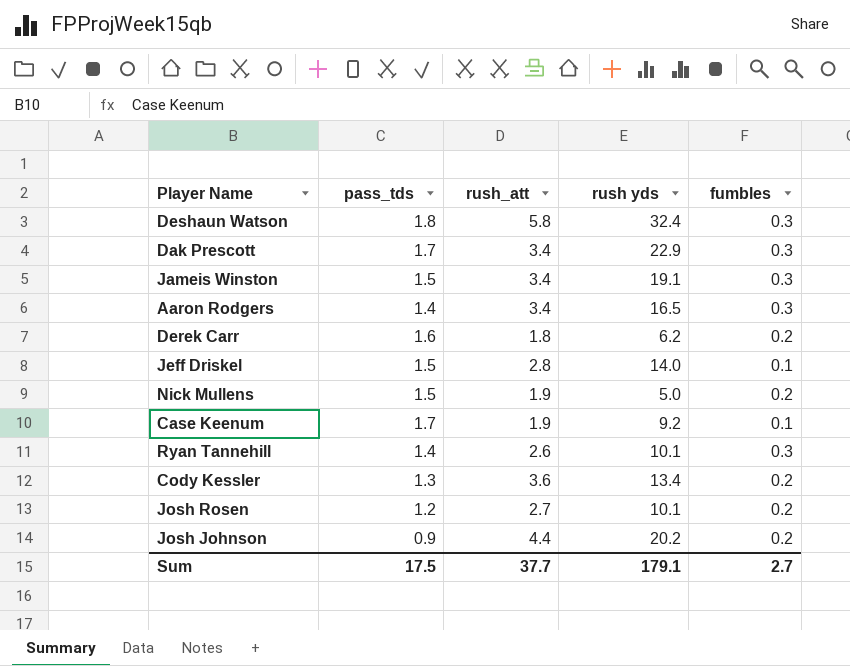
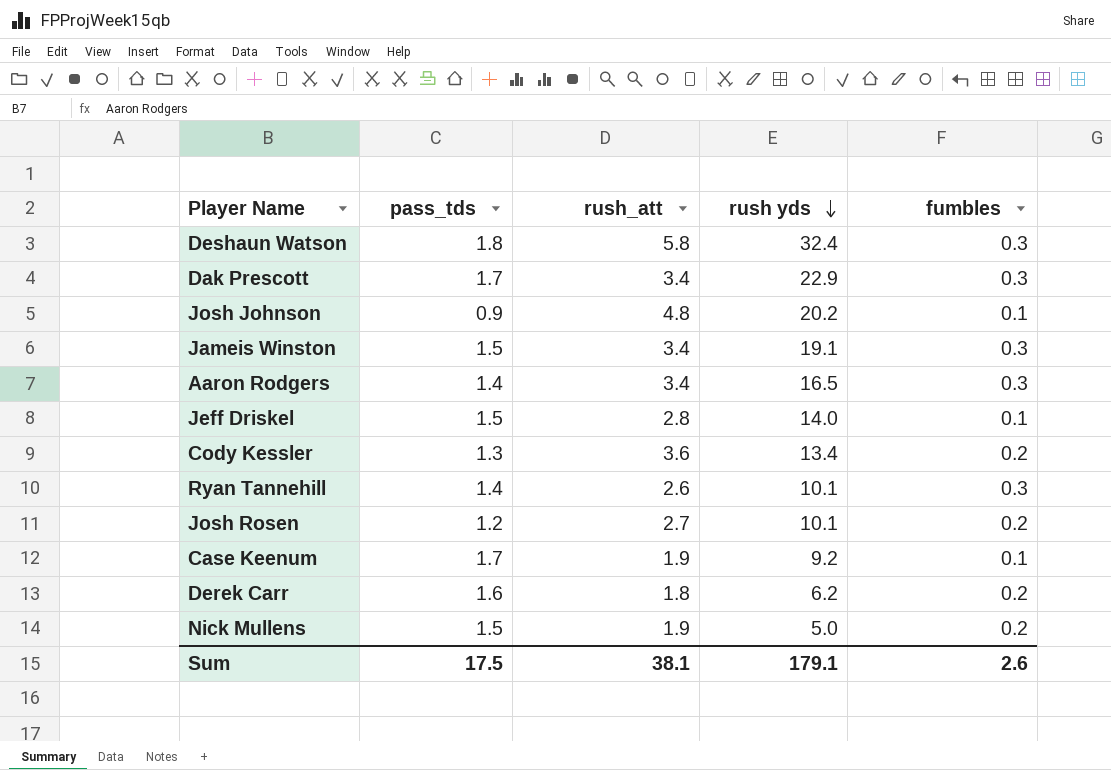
row order: none -> rush yds descending
Josh Johnson | rush_att: 4.4 -> 4.8
Josh Johnson | fumbles: 0.2 -> 0.1
Sum | rush_att: 37.7 -> 38.1
Sum | fumbles: 2.7 -> 2.6

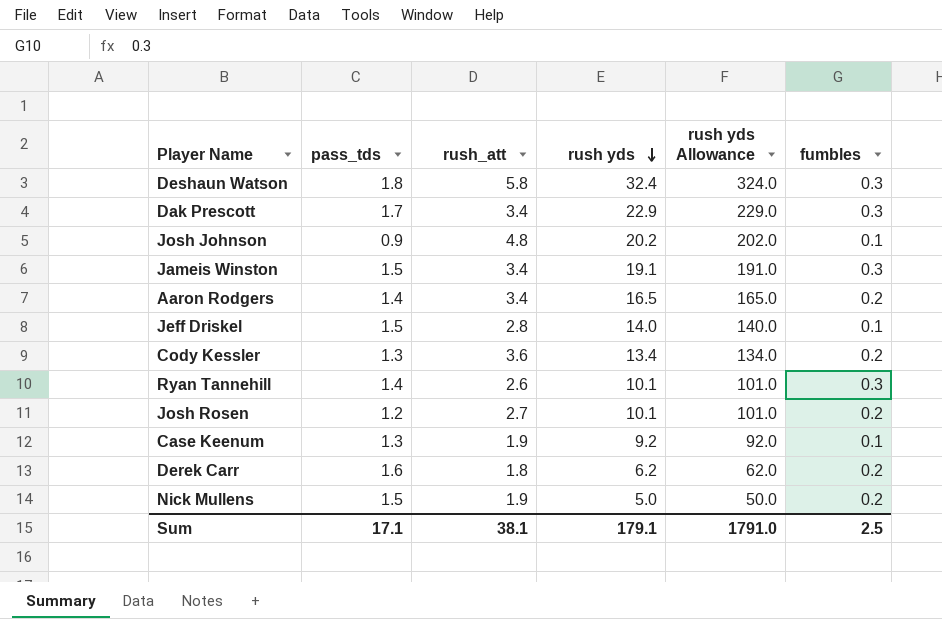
column rush yds Allowance | formula: none -> [rush yds] * 10
Aaron Rodgers | fumbles: 0.3 -> 0.2
Case Keenum | pass_tds: 1.7 -> 1.3
Sum | pass_tds: 17.5 -> 17.1
Sum | fumbles: 2.6 -> 2.5

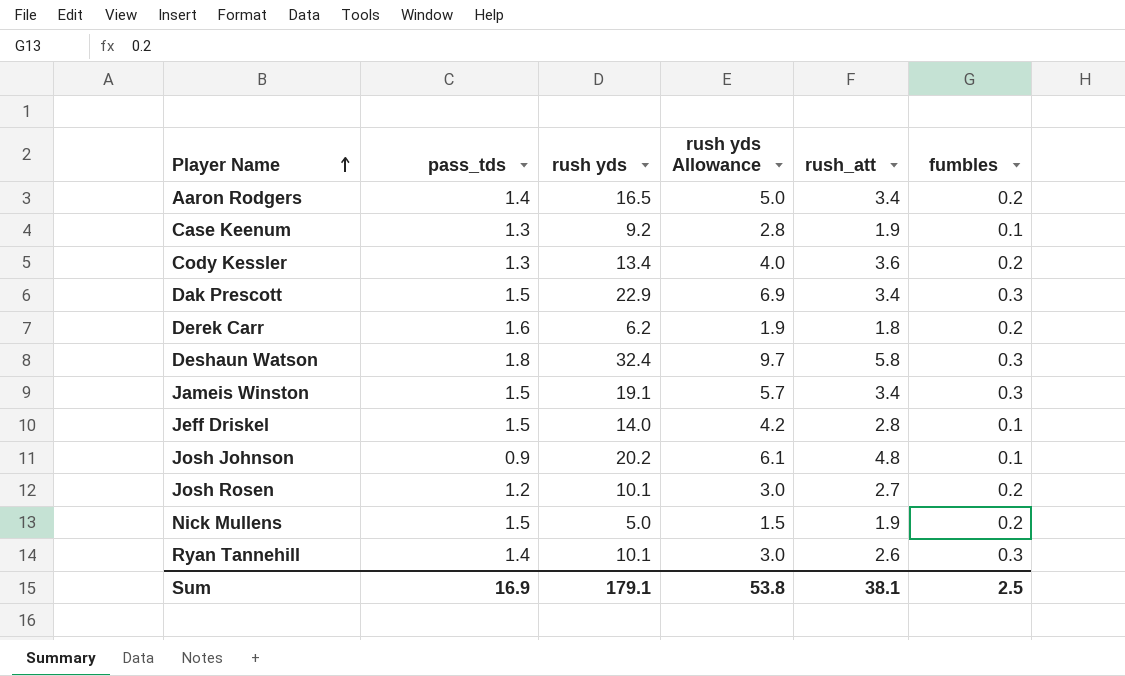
row order: rush yds descending -> Player Name ascending
column rush yds Allowance | formula: [rush yds] * 10 -> [rush yds] * 0.3
column rush_att | position: 3 -> 5
Dak Prescott | pass_tds: 1.7 -> 1.5
Sum | pass_tds: 17.1 -> 16.9
Sum | rush yds Allowance: 1791.0 -> 53.8

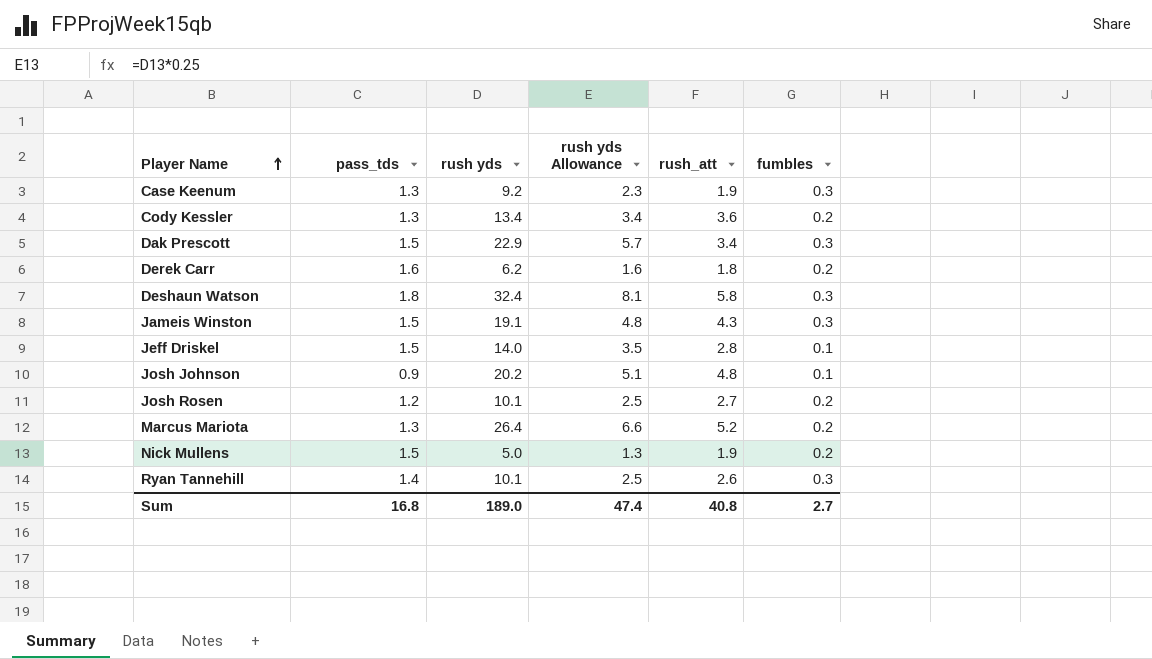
column rush yds Allowance | formula: [rush yds] * 0.3 -> [rush yds] * 0.25
row Aaron Rodgers: 1.4 | 16.5 | 5.0 | 3.4 | 0.2 -> none
Case Keenum | fumbles: 0.1 -> 0.3
Jameis Winston | rush_att: 3.4 -> 4.3
row Marcus Mariota: none -> 1.3 | 26.4 | 6.6 | 5.2 | 0.2
Sum | pass_tds: 16.9 -> 16.8
Sum | rush yds: 179.1 -> 189.0
Sum | rush yds Allowance: 53.8 -> 47.4
Sum | rush_att: 38.1 -> 40.8
Sum | fumbles: 2.5 -> 2.7

